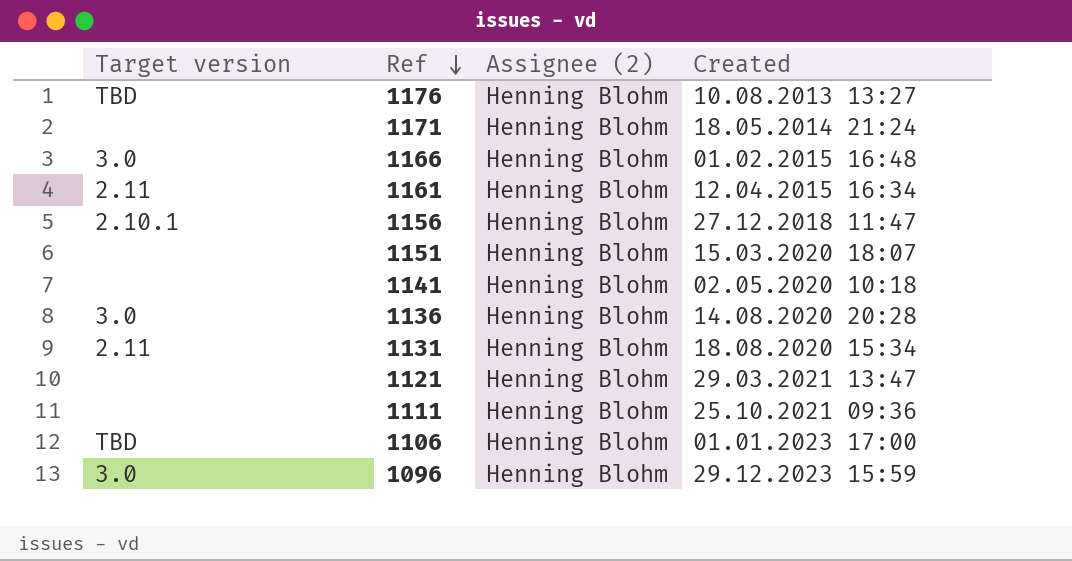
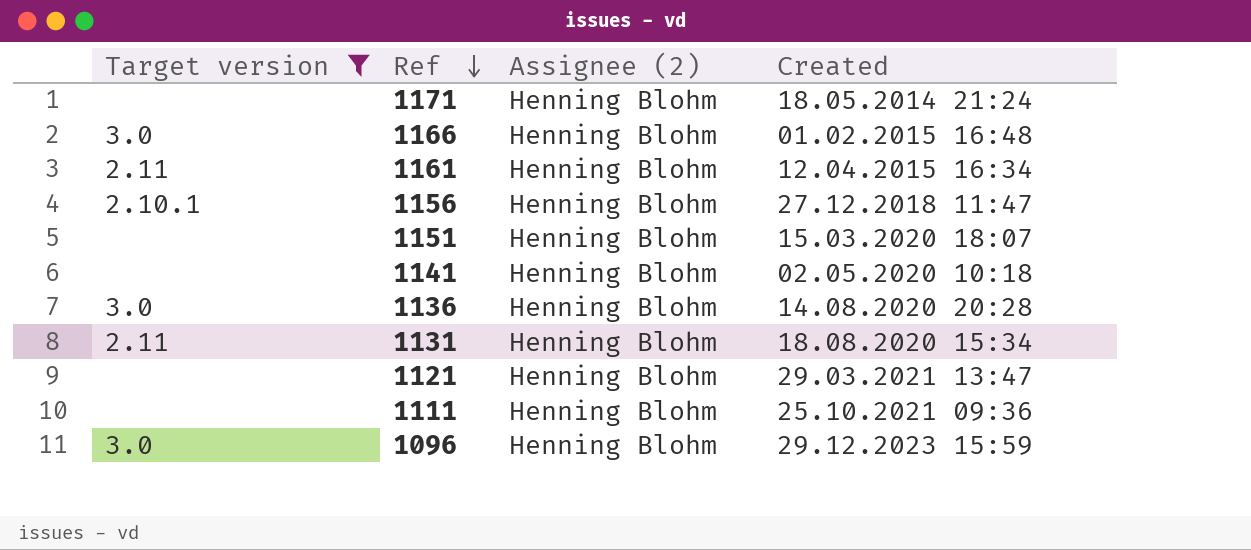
filter: none -> Target version != TBD

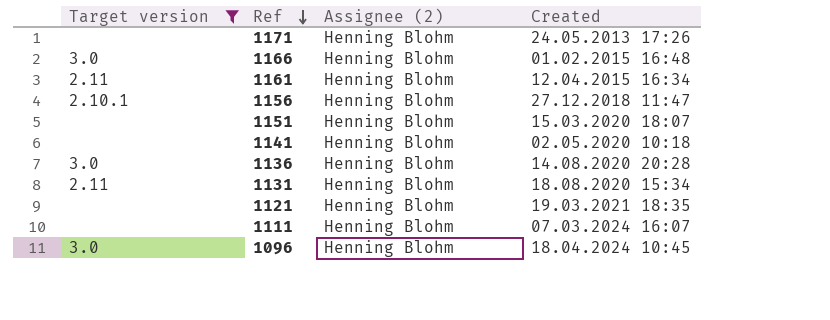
1171 | Created: 18.05.2014 21:24 -> 24.05.2013 17:26
1121 | Created: 29.03.2021 13:47 -> 19.03.2021 18:35
1111 | Created: 25.10.2021 09:36 -> 07.03.2024 16:07
1096 | Created: 29.12.2023 15:59 -> 18.04.2024 10:45

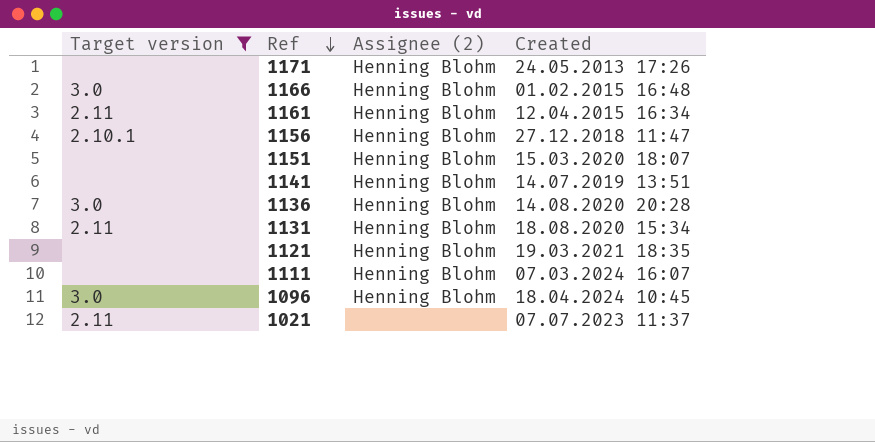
1141 | Created: 02.05.2020 10:18 -> 14.07.2019 13:51
row 1021: none -> 2.11 | none | 07.07.2023 11:37

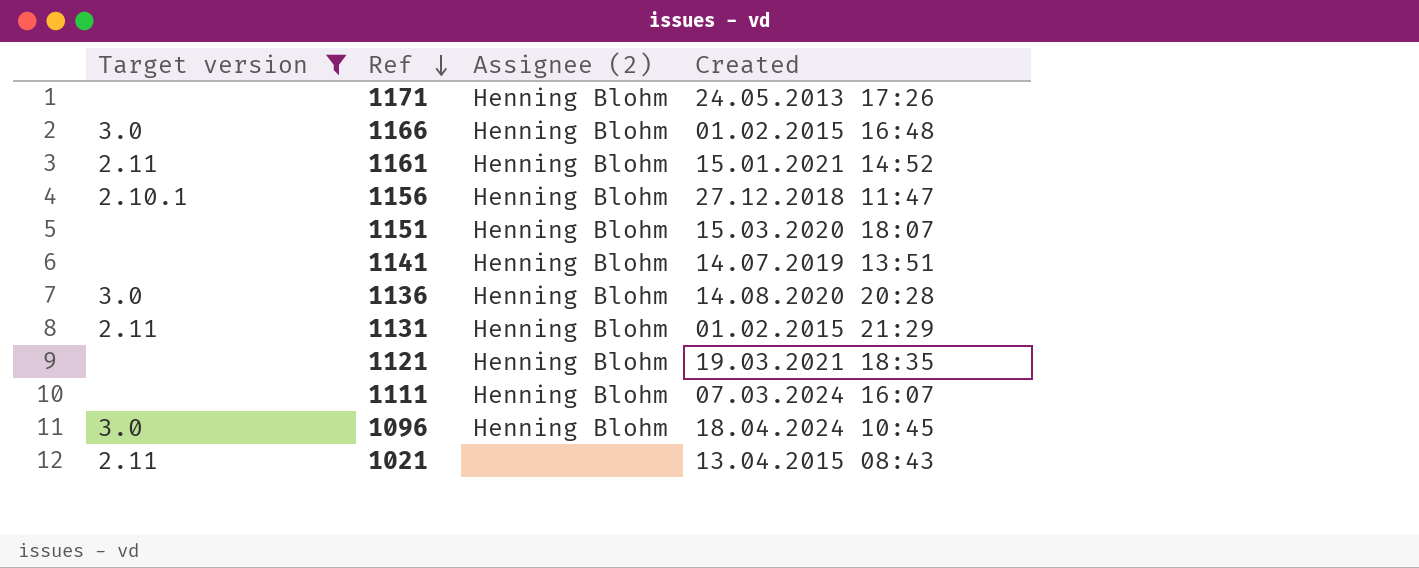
1161 | Created: 12.04.2015 16:34 -> 15.01.2021 14:52
1131 | Created: 18.08.2020 15:34 -> 01.02.2015 21:29
1021 | Created: 07.07.2023 11:37 -> 13.04.2015 08:43

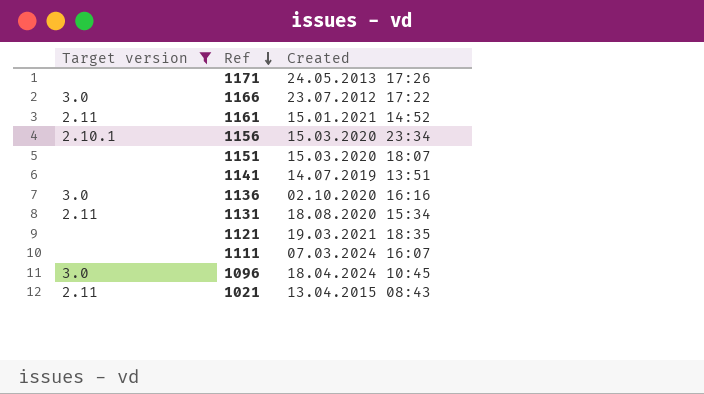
column Assignee (2) | position: 3 -> none
1166 | Created: 01.02.2015 16:48 -> 23.07.2012 17:22
1156 | Created: 27.12.2018 11:47 -> 15.03.2020 23:34
1136 | Created: 14.08.2020 20:28 -> 02.10.2020 16:16
1131 | Created: 01.02.2015 21:29 -> 18.08.2020 15:34

